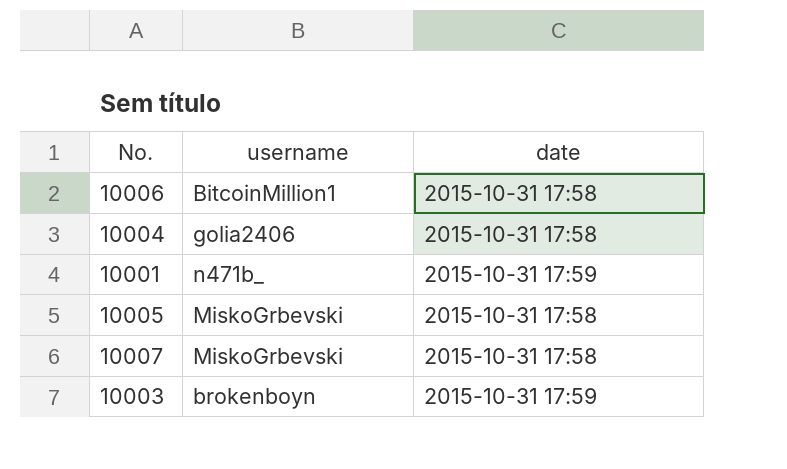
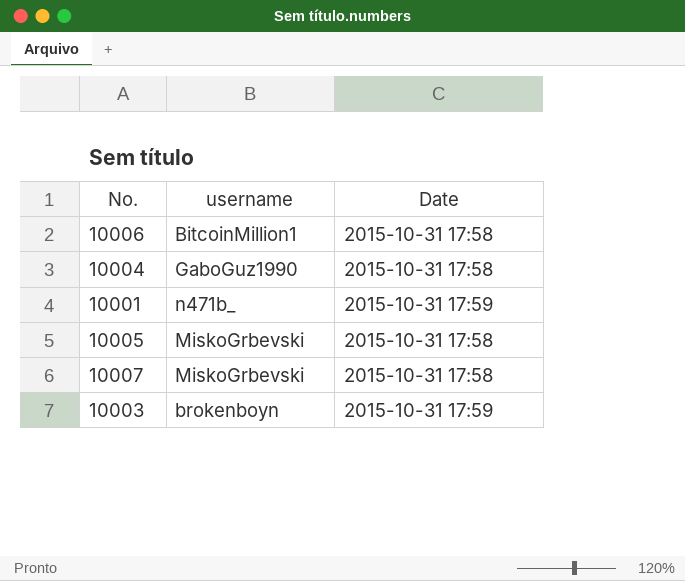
column name: date -> Date
10004 | username: golia2406 -> GaboGuz1990

